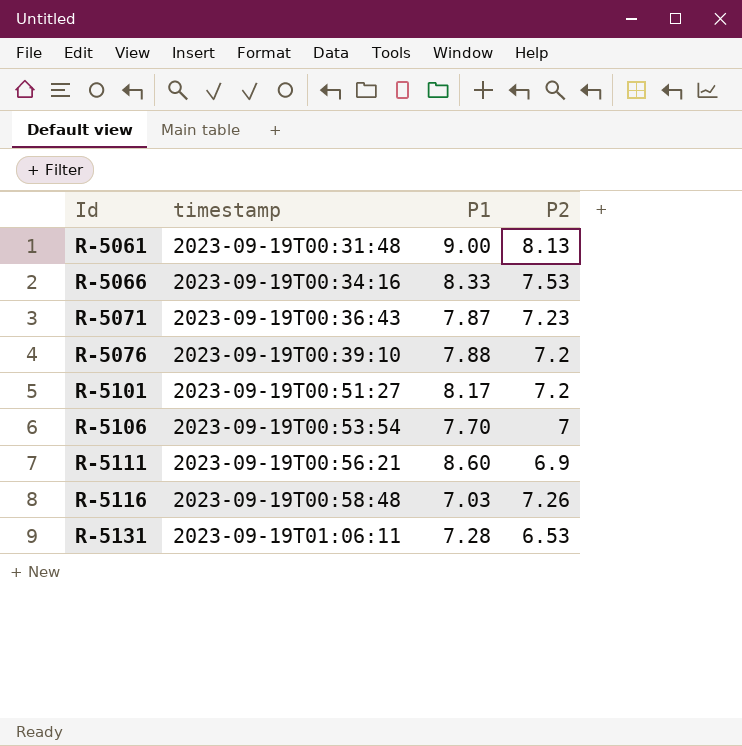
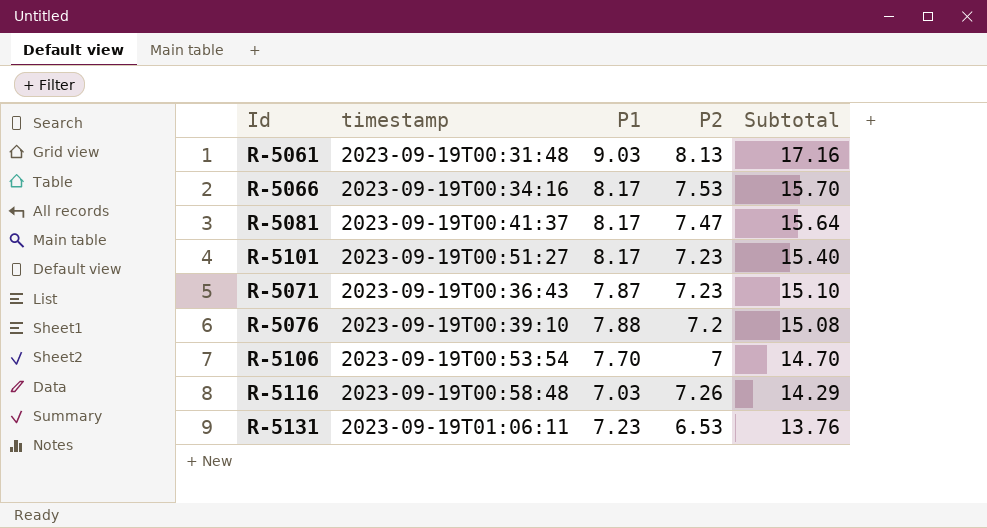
row order: Id ascending -> Subtotal descending
column Subtotal | formula: none -> [P1] + [P2]
row R-5111: 2023-09-19T00:56:21 | 8.60 | 6.9 -> none
R-5061 | P1: 9.00 -> 9.03
R-5066 | P1: 8.33 -> 8.17
row R-5081: none -> 2023-09-19T00:41:37 | 8.17 | 7.47 | 15.64
R-5101 | P2: 7.2 -> 7.23
R-5131 | P1: 7.28 -> 7.23

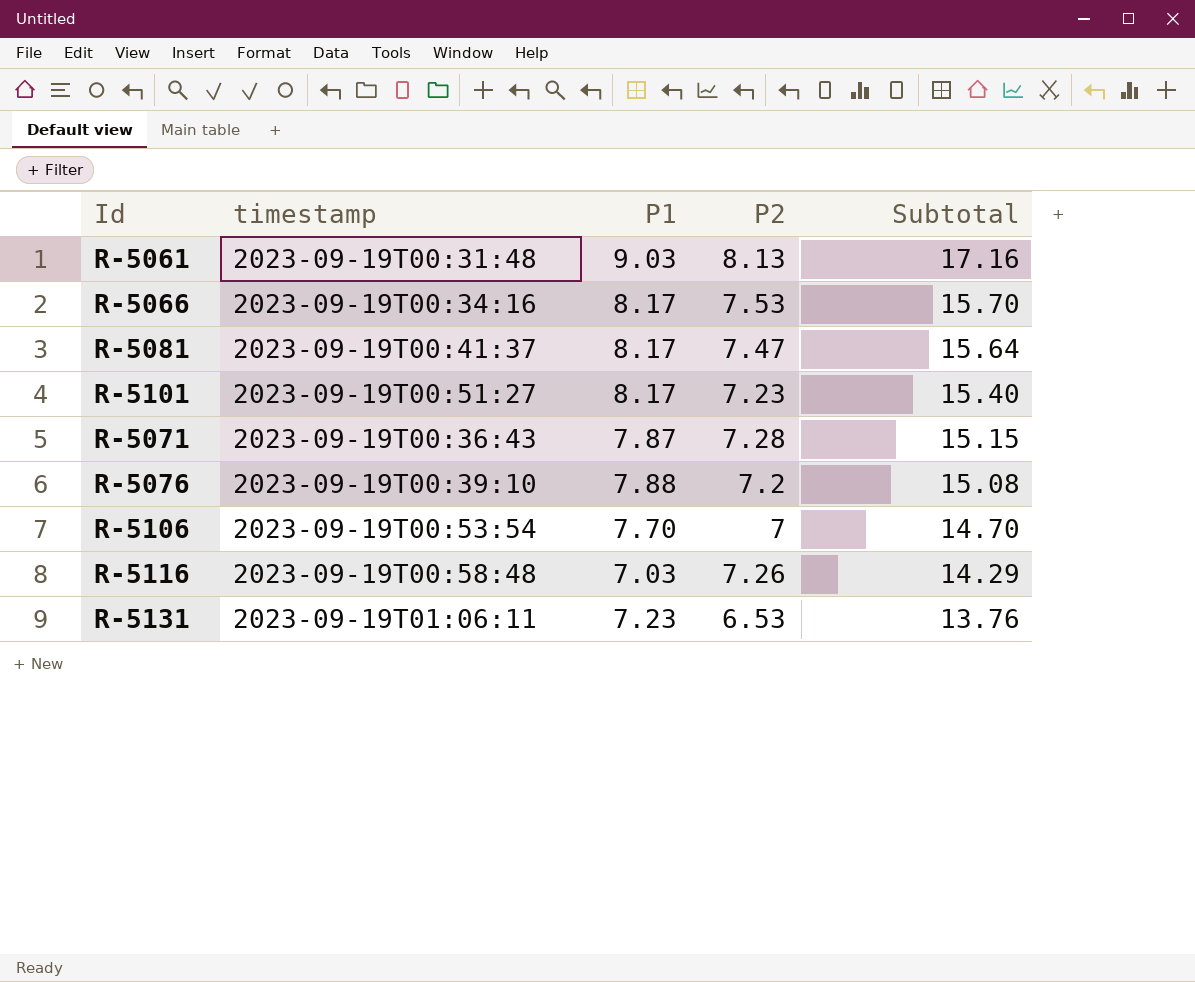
R-5071 | P2: 7.23 -> 7.28
R-5071 | Subtotal: 15.10 -> 15.15

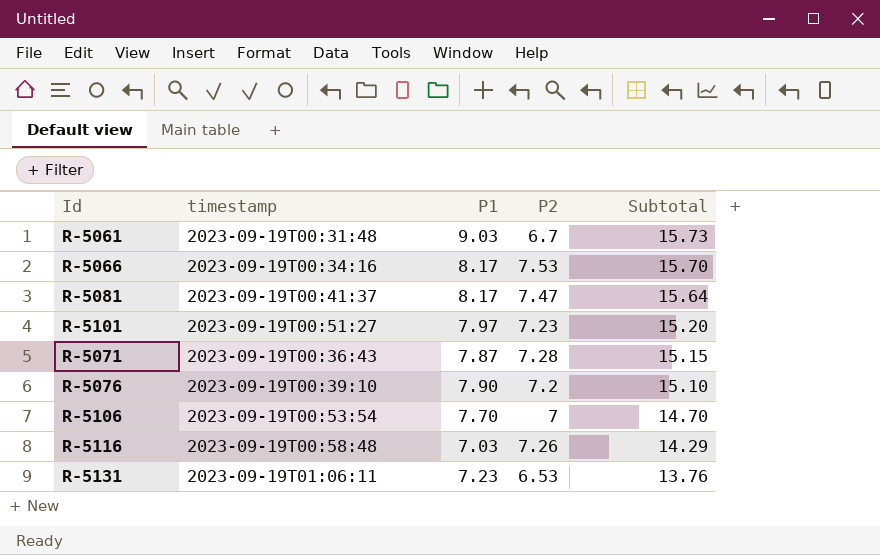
R-5061 | P2: 8.13 -> 6.7
R-5061 | Subtotal: 17.16 -> 15.73
R-5101 | P1: 8.17 -> 7.97
R-5101 | Subtotal: 15.40 -> 15.20
R-5076 | P1: 7.88 -> 7.90
R-5076 | Subtotal: 15.08 -> 15.10

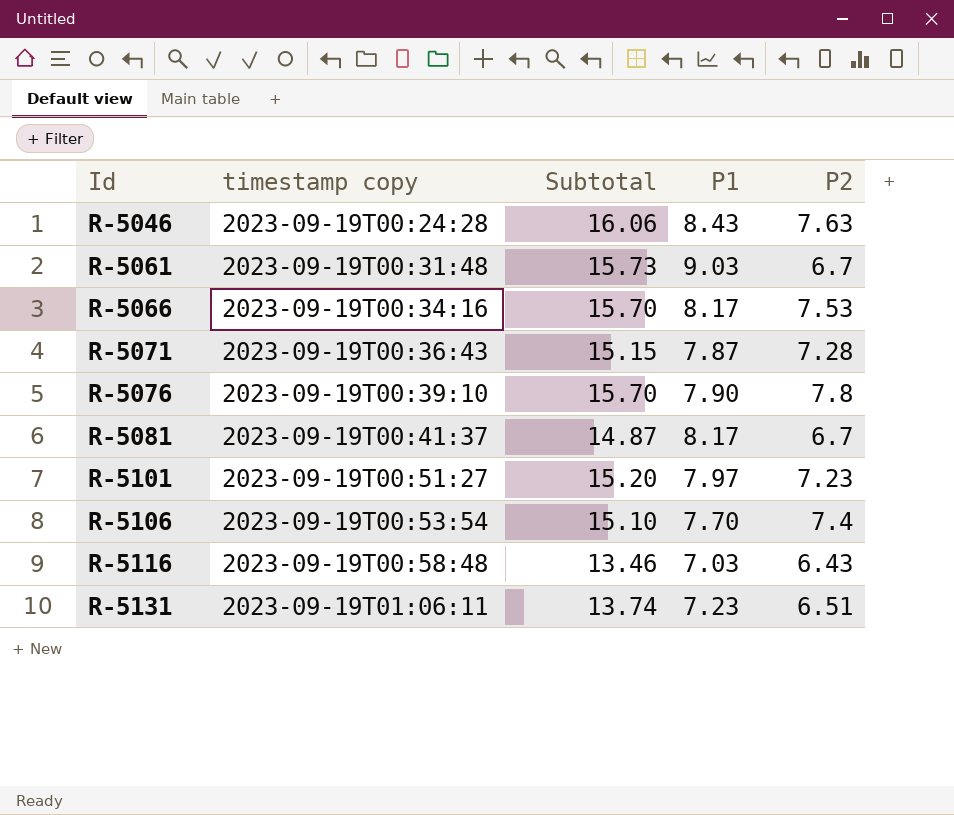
row order: Subtotal descending -> Id ascending
column name: timestamp -> timestamp copy
column Subtotal | position: 5 -> 3
row R-5046: none -> 2023-09-19T00:24:28 | 16.06 | 8.43 | 7.63
R-5076 | Subtotal: 15.10 -> 15.70
R-5076 | P2: 7.2 -> 7.8
R-5081 | Subtotal: 15.64 -> 14.87
R-5081 | P2: 7.47 -> 6.7
R-5106 | Subtotal: 14.70 -> 15.10
R-5106 | P2: 7 -> 7.4
R-5116 | Subtotal: 14.29 -> 13.46
R-5116 | P2: 7.26 -> 6.43
R-5131 | Subtotal: 13.76 -> 13.74
R-5131 | P2: 6.53 -> 6.51

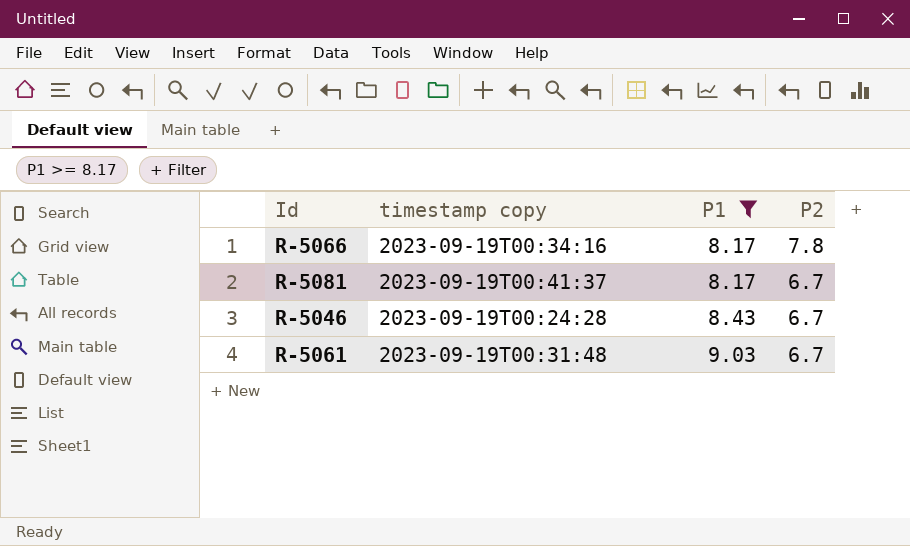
filter: none -> P1 >= 8.17
row order: Id ascending -> P1 ascending
column Subtotal | formula: [P1] + [P2] -> none
R-5066 | P2: 7.53 -> 7.8
R-5046 | P2: 7.63 -> 6.7

